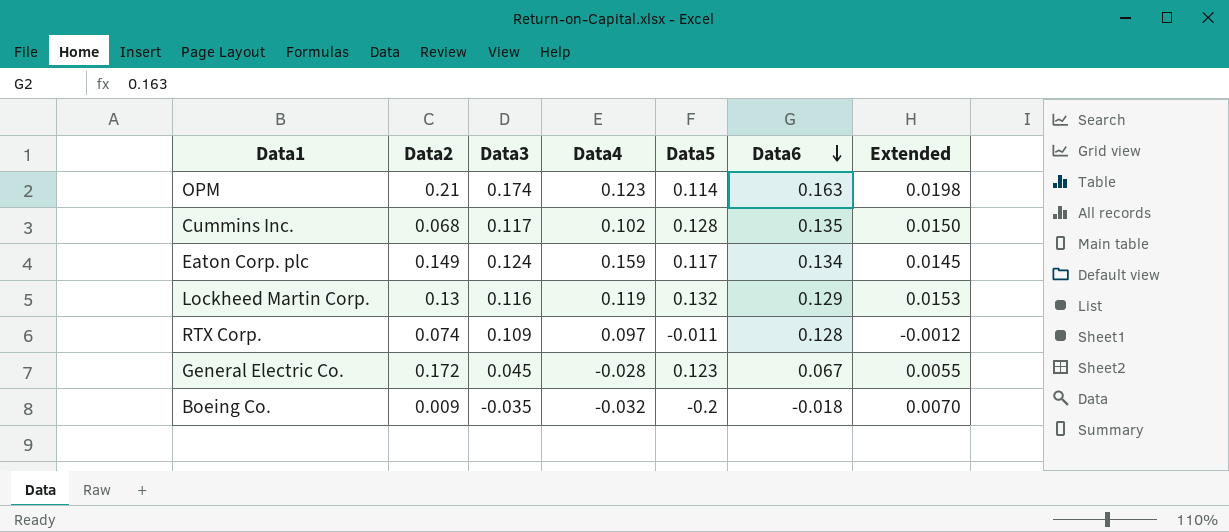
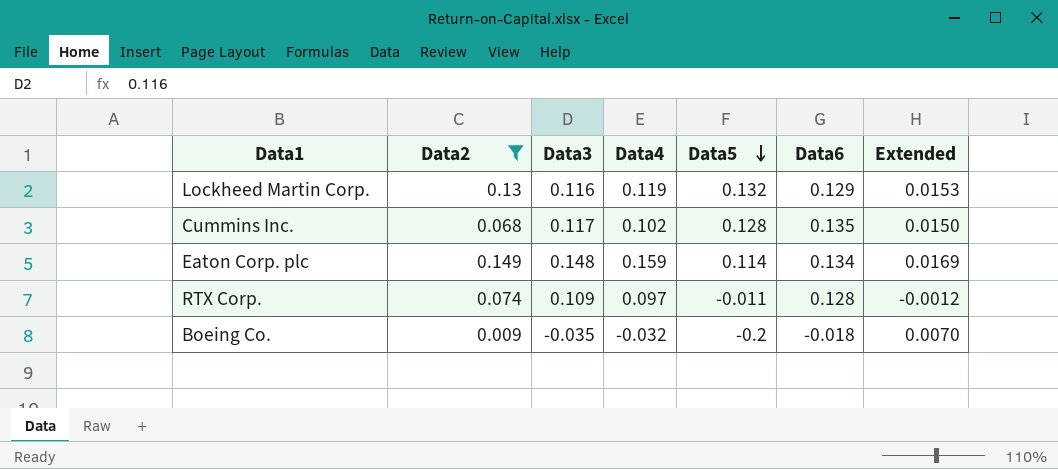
filter: none -> Data2 <= 0.149
row order: Data6 descending -> Data5 descending
Eaton Corp. plc | Data3: 0.124 -> 0.148
Eaton Corp. plc | Data5: 0.117 -> 0.114
Eaton Corp. plc | Extended: 0.0145 -> 0.0169

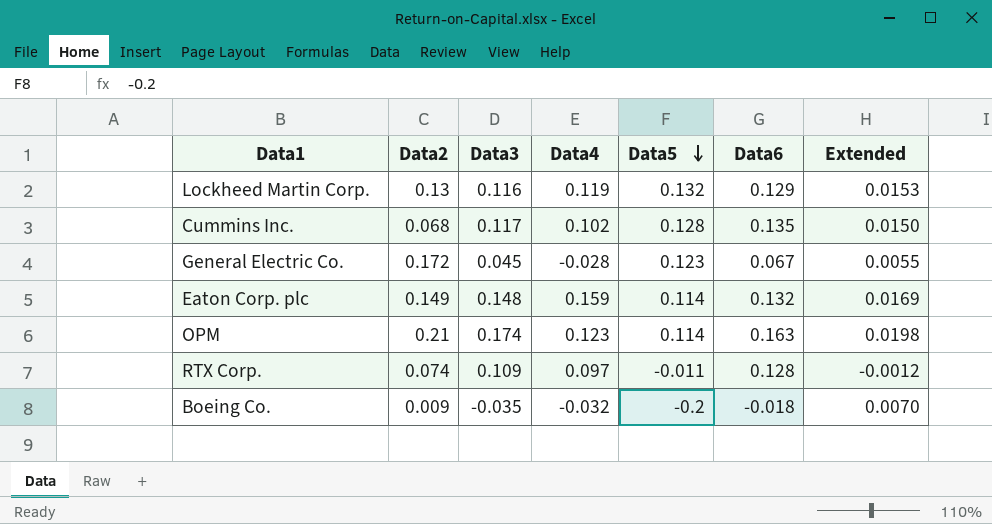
filter: Data2 <= 0.149 -> none
Eaton Corp. plc | Data6: 0.134 -> 0.132

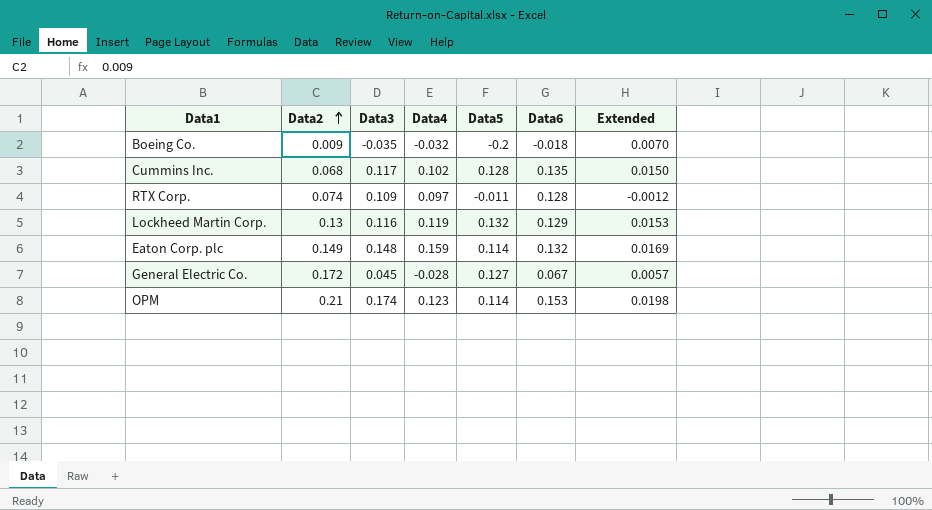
row order: Data5 descending -> Data2 ascending
General Electric Co. | Data5: 0.123 -> 0.127
General Electric Co. | Extended: 0.0055 -> 0.0057
OPM | Data6: 0.163 -> 0.153

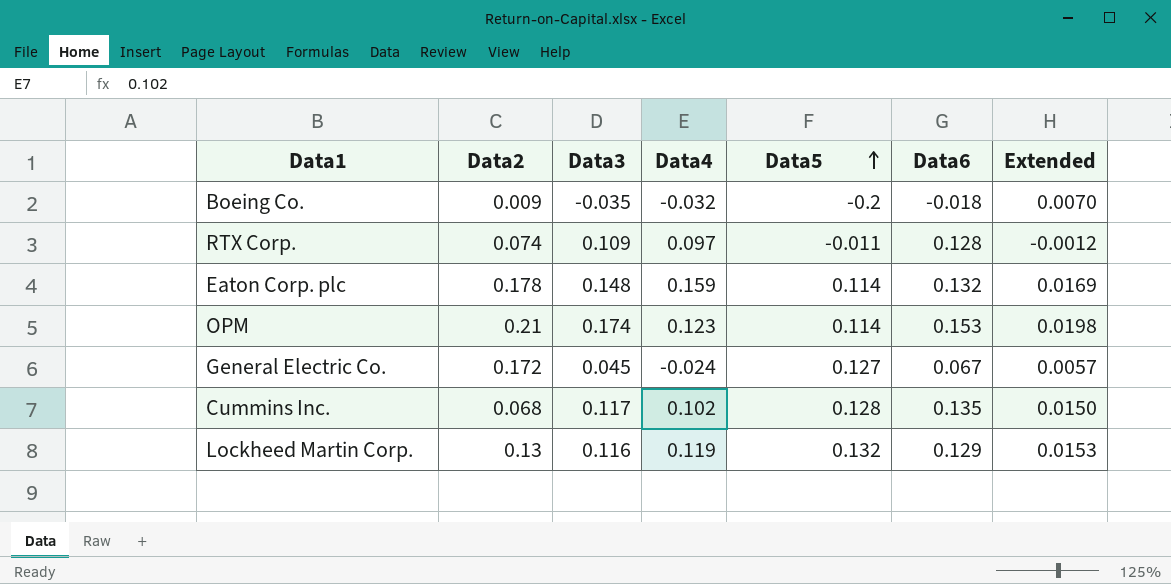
row order: Data2 ascending -> Data5 ascending
Eaton Corp. plc | Data2: 0.149 -> 0.178
General Electric Co. | Data4: -0.028 -> -0.024

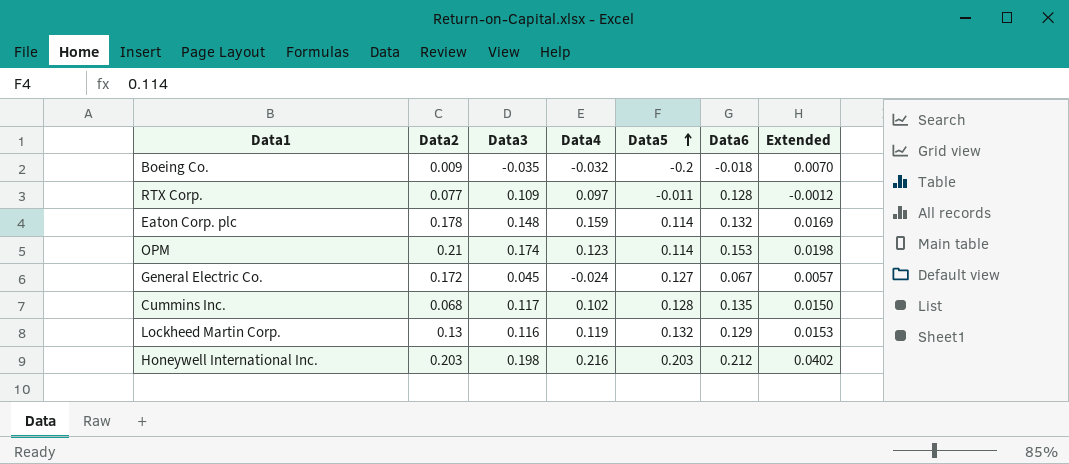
RTX Corp. | Data2: 0.074 -> 0.077
row Honeywell International Inc.: none -> 0.203 | 0.198 | 0.216 | 0.203 | 0.212 | 0.0402

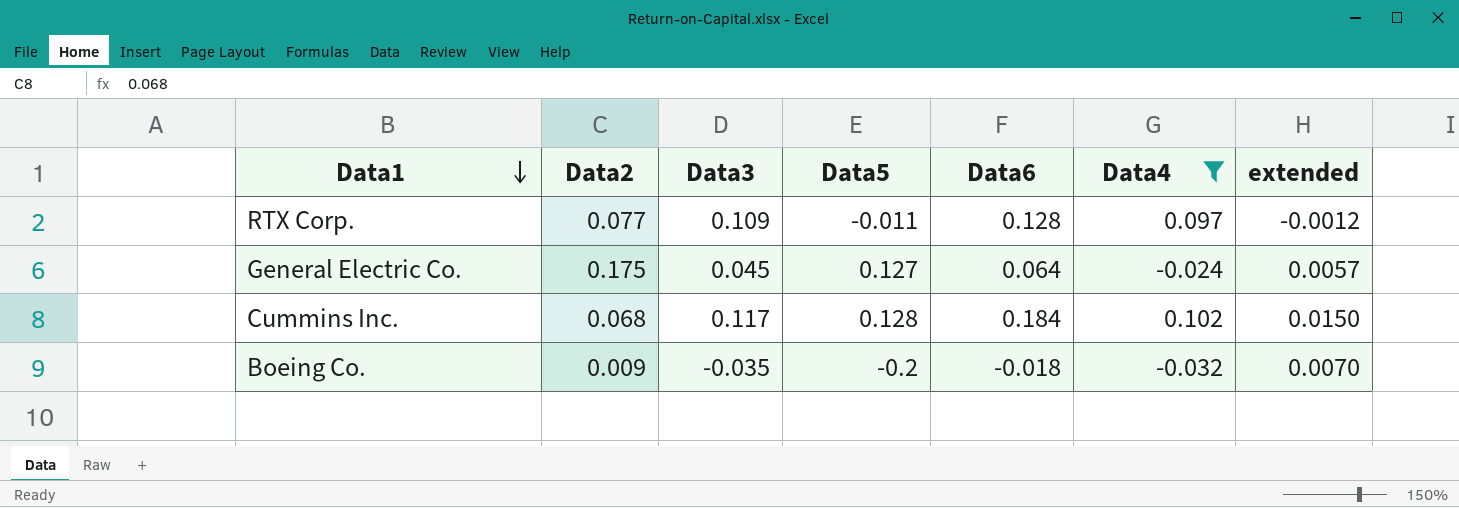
filter: none -> Data4 <= 0.102
row order: Data5 ascending -> Data1 descending
column Data4 | position: 4 -> 6
column name: Extended -> extended
General Electric Co. | Data2: 0.172 -> 0.175
General Electric Co. | Data6: 0.067 -> 0.064
Cummins Inc. | Data6: 0.135 -> 0.184

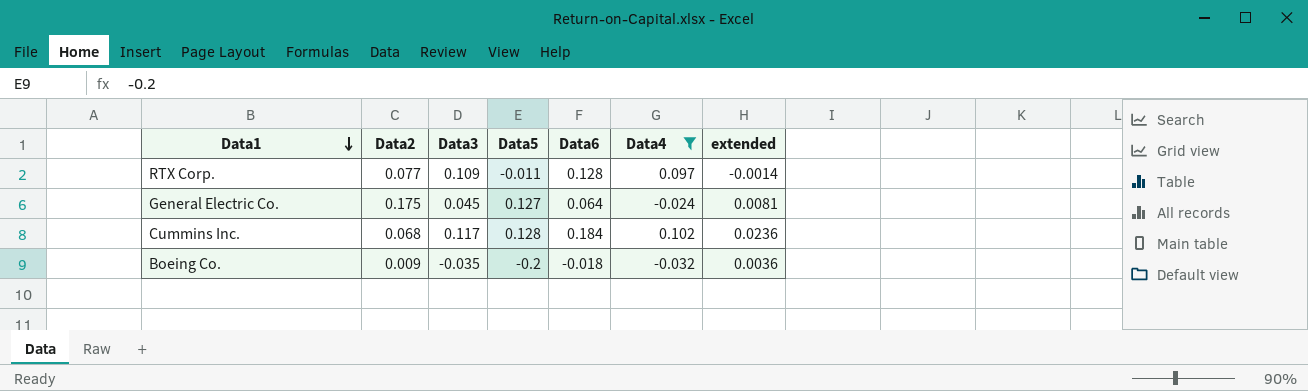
column extended | formula: [Data3] * [Data5] -> [Data5] * [Data6]

